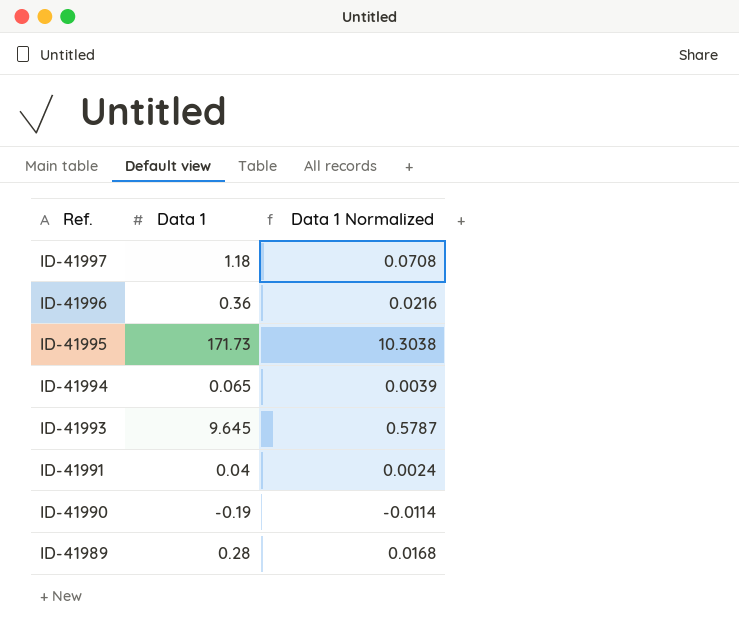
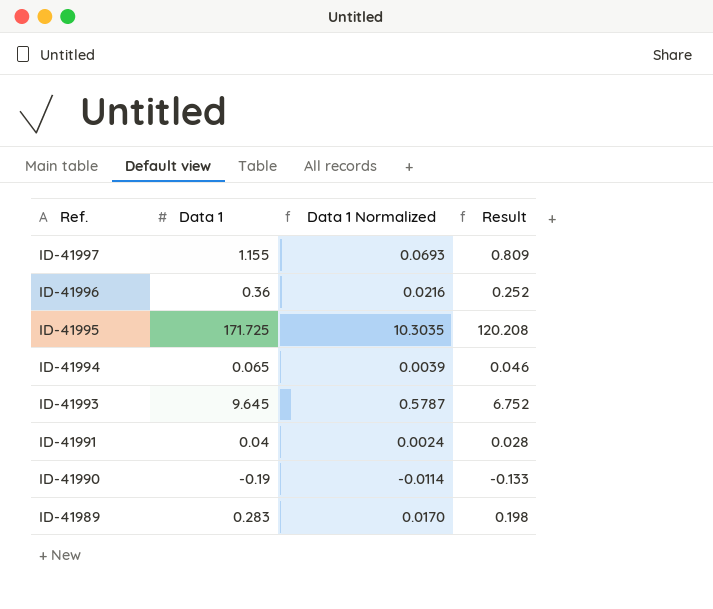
column Result | formula: none -> [Data 1] * 0.7
ID-41997 | Data 1: 1.18 -> 1.155
ID-41997 | Data 1 Normalized: 0.0708 -> 0.0693
ID-41995 | Data 1: 171.73 -> 171.725
ID-41995 | Data 1 Normalized: 10.3038 -> 10.3035
ID-41989 | Data 1: 0.28 -> 0.283
ID-41989 | Data 1 Normalized: 0.0168 -> 0.0170

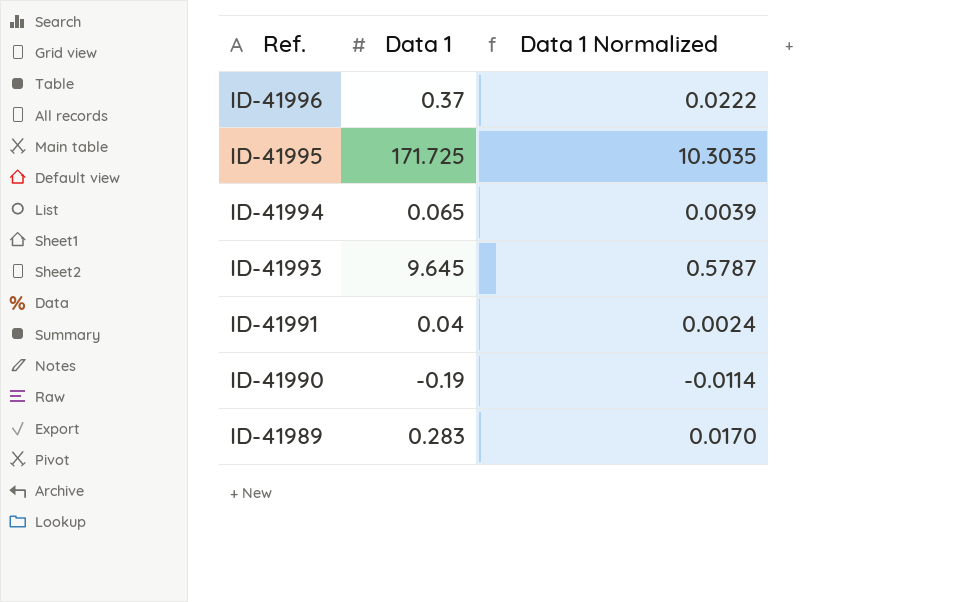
column Result | formula: [Data 1] * 0.7 -> none
row ID-41997: 1.155 | 0.0693 | 0.809 -> none
ID-41996 | Data 1: 0.36 -> 0.37
ID-41996 | Data 1 Normalized: 0.0216 -> 0.0222

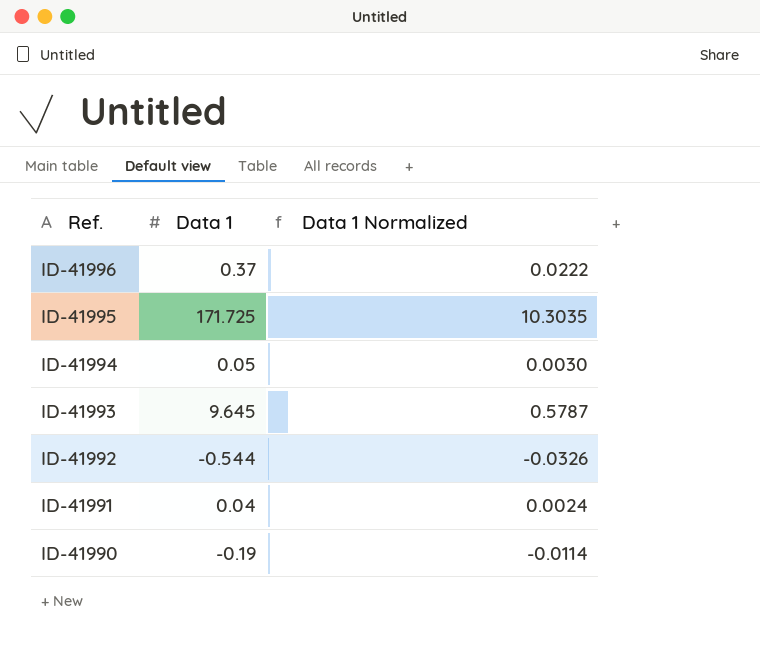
row ID-41989: 0.283 | 0.0170 -> none
ID-41994 | Data 1: 0.065 -> 0.05
ID-41994 | Data 1 Normalized: 0.0039 -> 0.0030
row ID-41992: none -> -0.544 | -0.0326

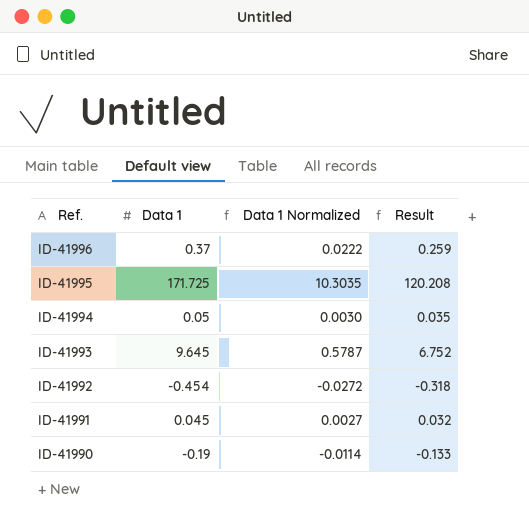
column Result | formula: none -> [Data 1] * 0.7
ID-41992 | Data 1: -0.544 -> -0.454
ID-41992 | Data 1 Normalized: -0.0326 -> -0.0272
ID-41991 | Data 1: 0.04 -> 0.045
ID-41991 | Data 1 Normalized: 0.0024 -> 0.0027

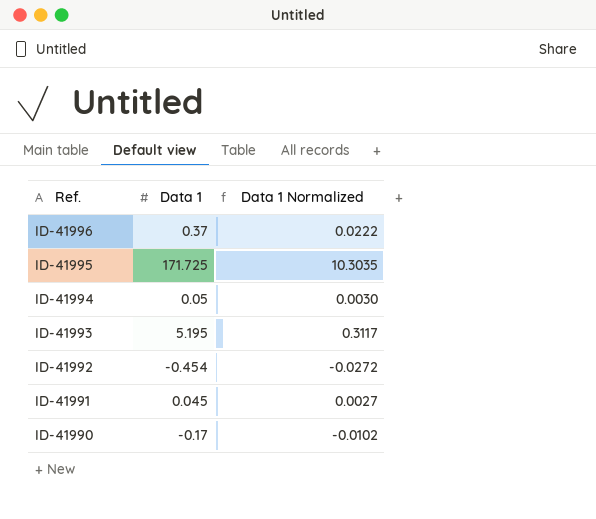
column Result | formula: [Data 1] * 0.7 -> none
ID-41993 | Data 1: 9.645 -> 5.195
ID-41993 | Data 1 Normalized: 0.5787 -> 0.3117
ID-41990 | Data 1: -0.19 -> -0.17
ID-41990 | Data 1 Normalized: -0.0114 -> -0.0102

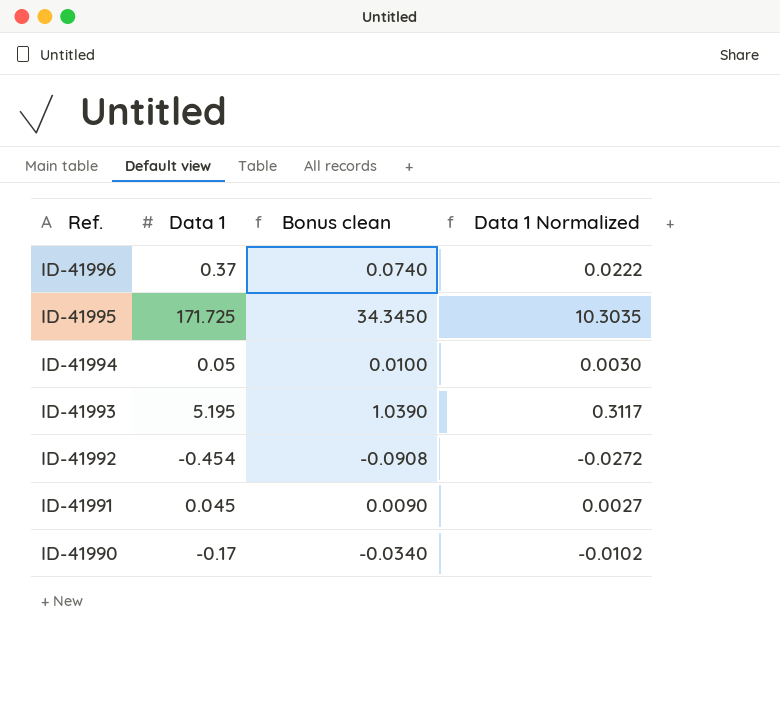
column Bonus clean | formula: none -> [Data 1] * 0.2

